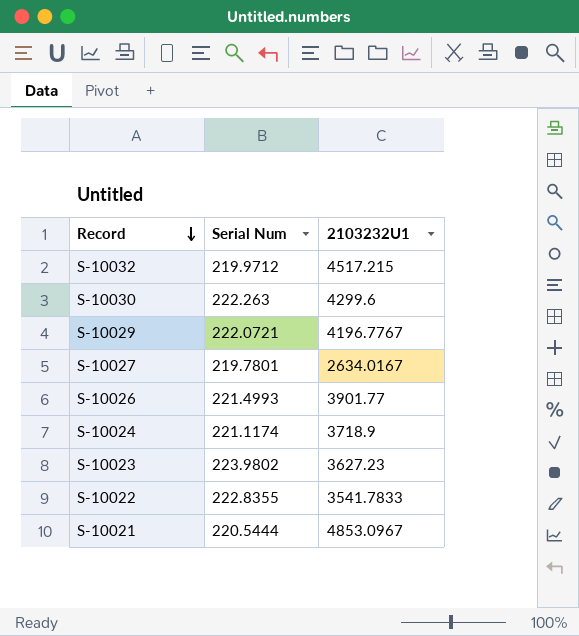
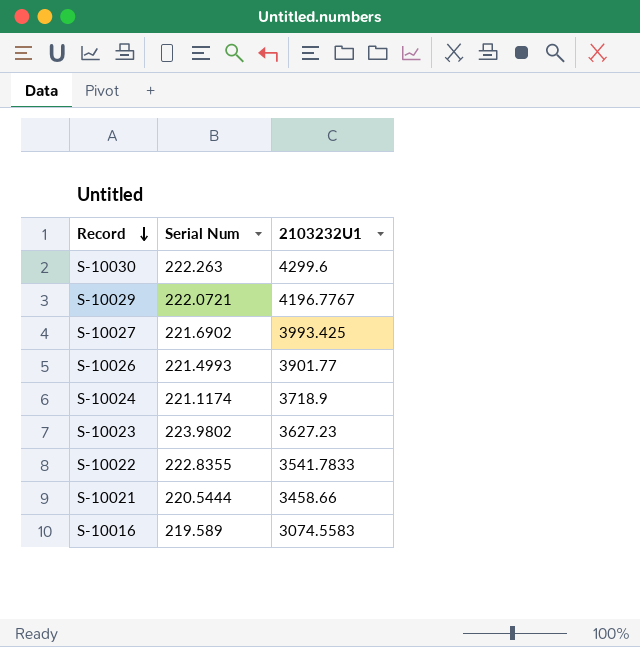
row S-10032: 219.9712 | 4517.215 -> none
S-10027 | Serial Num: 219.7801 -> 221.6902
S-10027 | 2103232U1: 2634.0167 -> 3993.425
S-10021 | 2103232U1: 4853.0967 -> 3458.66
row S-10016: none -> 219.589 | 3074.5583

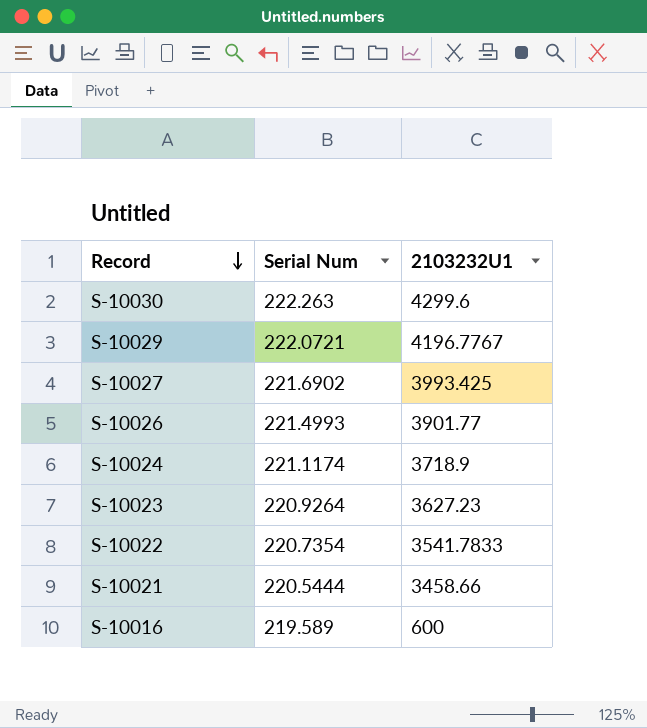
S-10023 | Serial Num: 223.9802 -> 220.9264
S-10022 | Serial Num: 222.8355 -> 220.7354
S-10016 | 2103232U1: 3074.5583 -> 600

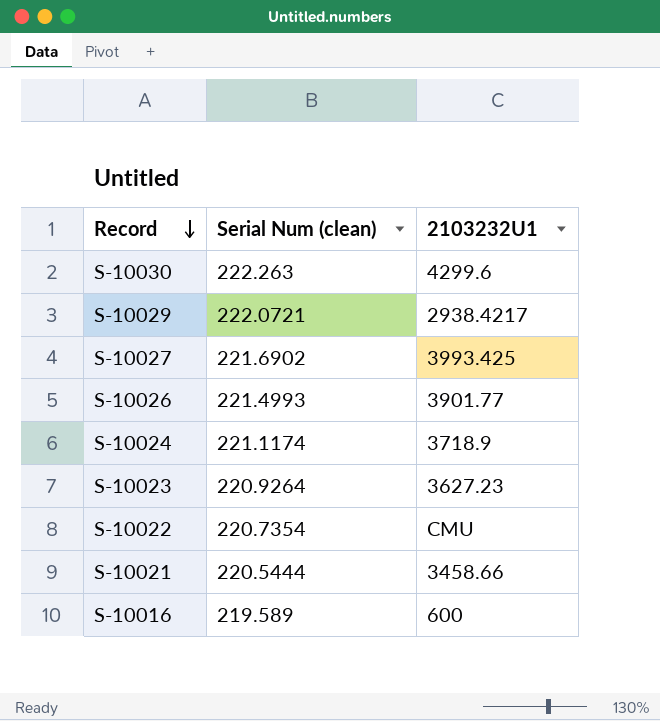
column name: Serial Num -> Serial Num (clean)
S-10029 | 2103232U1: 4196.7767 -> 2938.4217
S-10022 | 2103232U1: 3541.7833 -> CMU

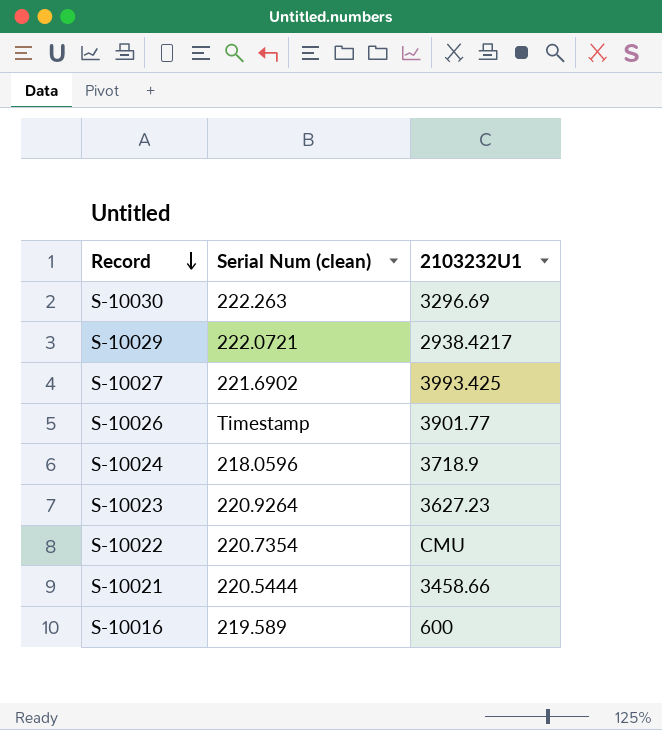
S-10030 | 2103232U1: 4299.6 -> 3296.69
S-10026 | Serial Num (clean): 221.4993 -> Timestamp
S-10024 | Serial Num (clean): 221.1174 -> 218.0596

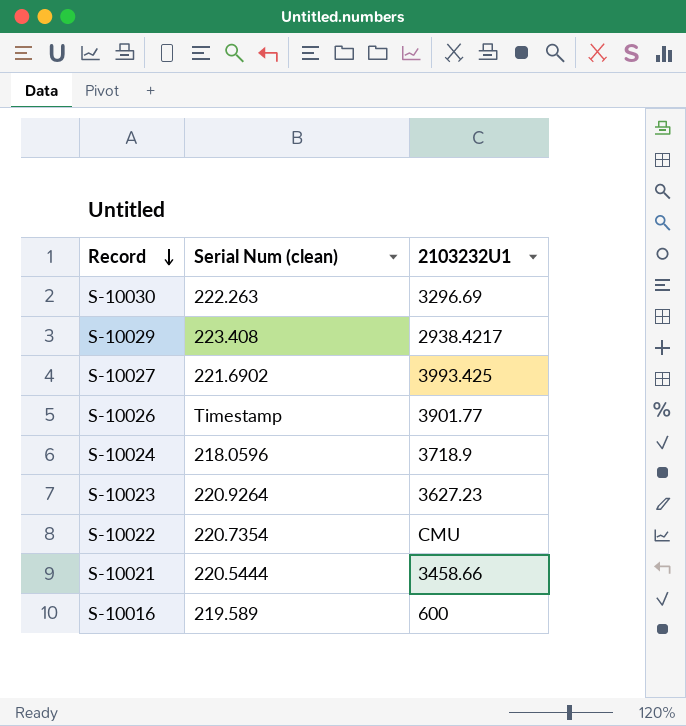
S-10029 | Serial Num (clean): 222.0721 -> 223.408

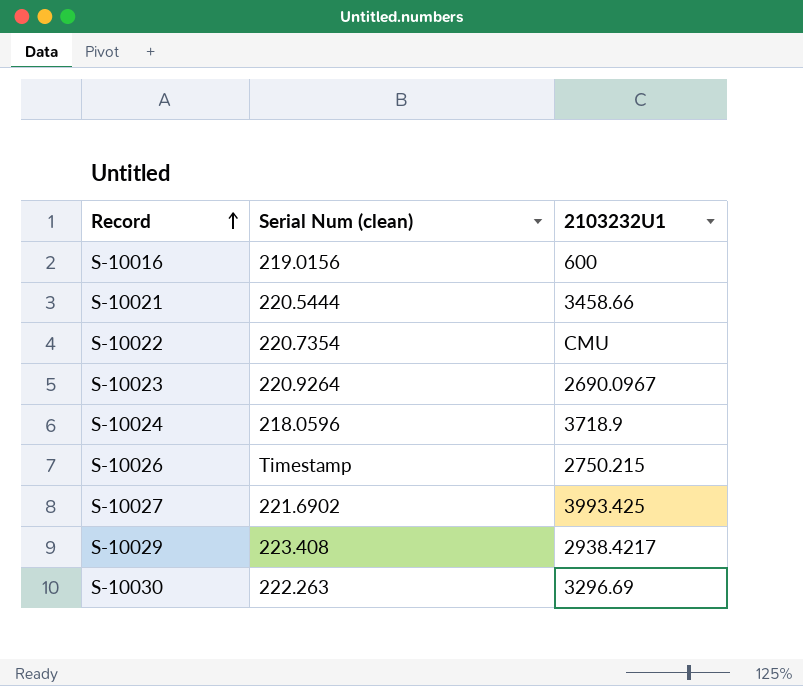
row order: Record descending -> Record ascending
S-10016 | Serial Num (clean): 219.589 -> 219.0156
S-10023 | 2103232U1: 3627.23 -> 2690.0967
S-10026 | 2103232U1: 3901.77 -> 2750.215

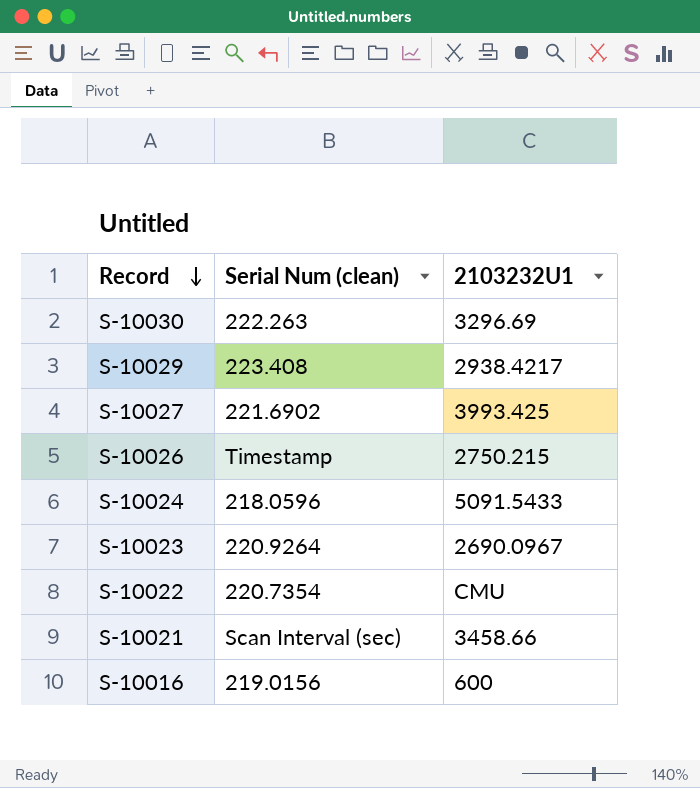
row order: Record ascending -> Record descending
S-10024 | 2103232U1: 3718.9 -> 5091.5433
S-10021 | Serial Num (clean): 220.5444 -> Scan Interval (sec)

